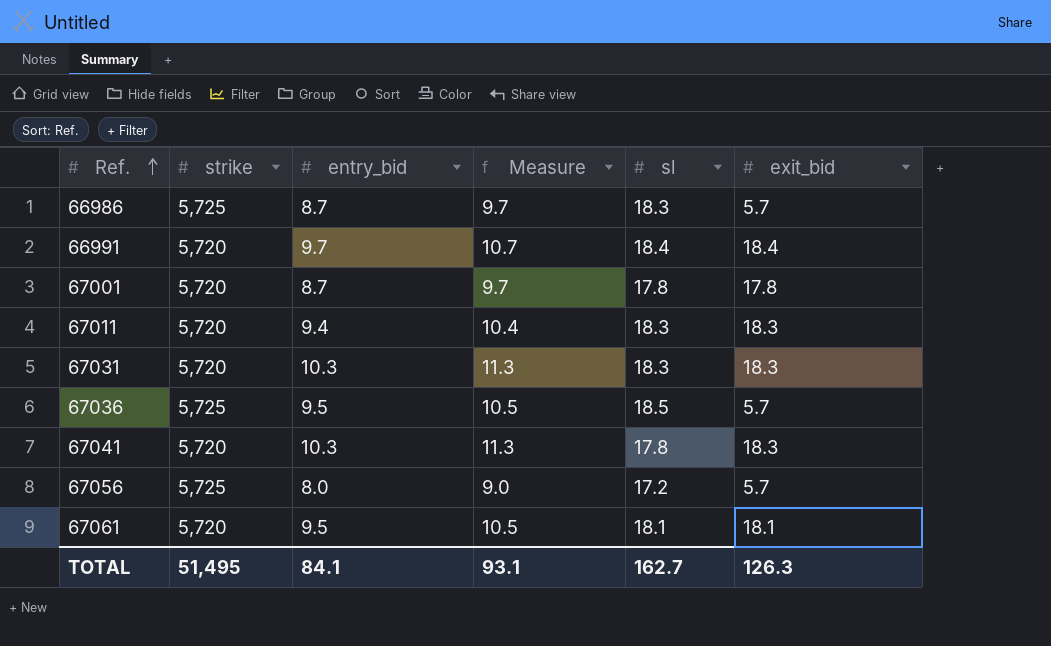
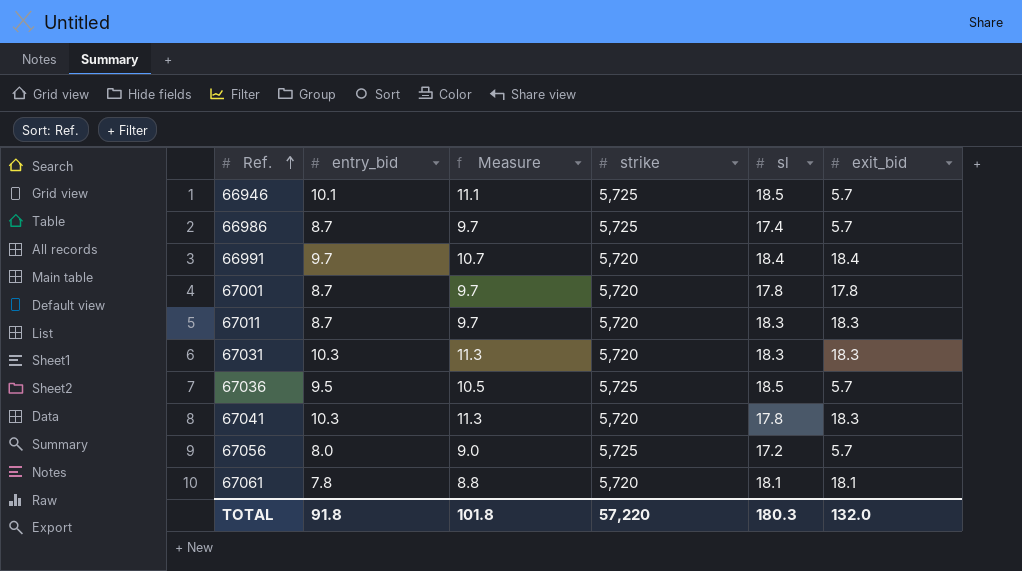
column strike | position: 2 -> 4
row 66946: none -> 10.1 | 11.1 | 5,725 | 18.5 | 5.7
66986 | sl: 18.3 -> 17.4
67011 | entry_bid: 9.4 -> 8.7
67011 | Measure: 10.4 -> 9.7
67061 | entry_bid: 9.5 -> 7.8
67061 | Measure: 10.5 -> 8.8
TOTAL | entry_bid: 84.1 -> 91.8
TOTAL | Measure: 93.1 -> 101.8
TOTAL | strike: 51,495 -> 57,220
TOTAL | sl: 162.7 -> 180.3
TOTAL | exit_bid: 126.3 -> 132.0

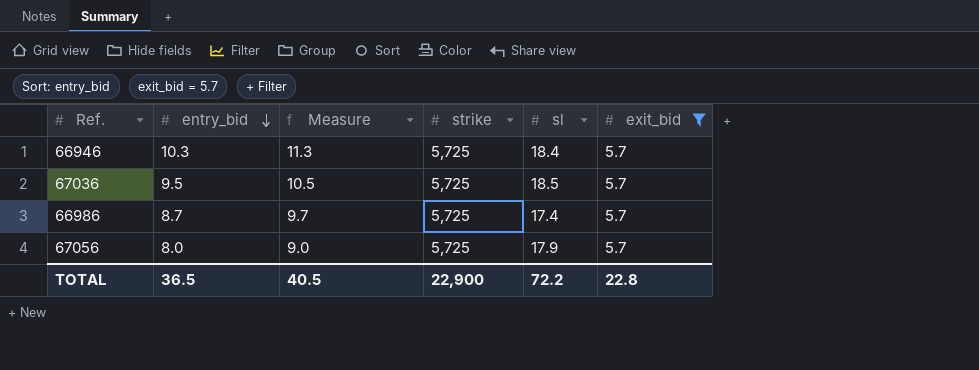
filter: none -> exit_bid = 5.7
row order: Ref. ascending -> entry_bid descending
66946 | entry_bid: 10.1 -> 10.3
66946 | Measure: 11.1 -> 11.3
66946 | sl: 18.5 -> 18.4
67056 | sl: 17.2 -> 17.9
TOTAL | entry_bid: 91.8 -> 36.5
TOTAL | Measure: 101.8 -> 40.5
TOTAL | strike: 57,220 -> 22,900
TOTAL | sl: 180.3 -> 72.2
TOTAL | exit_bid: 132.0 -> 22.8

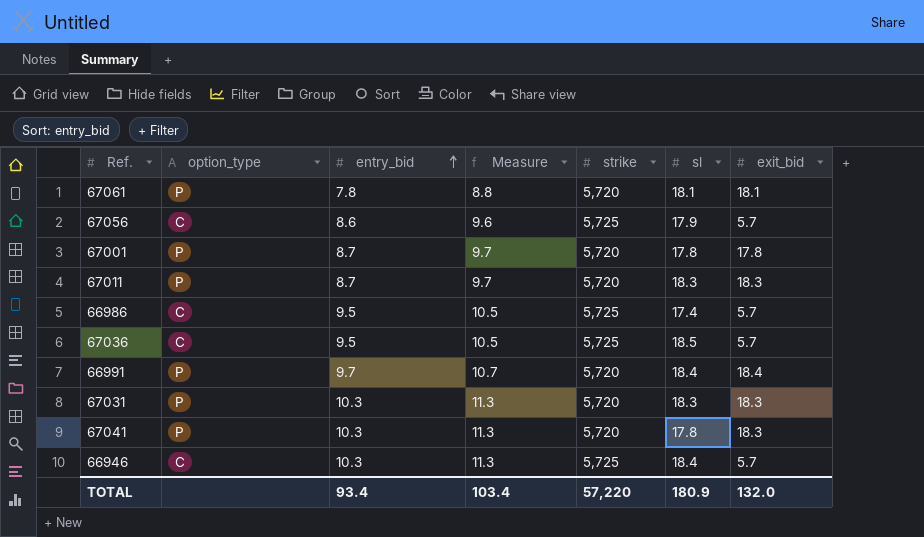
filter: exit_bid = 5.7 -> none
row order: entry_bid descending -> entry_bid ascending
column option_type | position: none -> 2
67056 | entry_bid: 8.0 -> 8.6
67056 | Measure: 9.0 -> 9.6
66986 | entry_bid: 8.7 -> 9.5
66986 | Measure: 9.7 -> 10.5
TOTAL | entry_bid: 36.5 -> 93.4
TOTAL | Measure: 40.5 -> 103.4
TOTAL | strike: 22,900 -> 57,220
TOTAL | sl: 72.2 -> 180.9
TOTAL | exit_bid: 22.8 -> 132.0

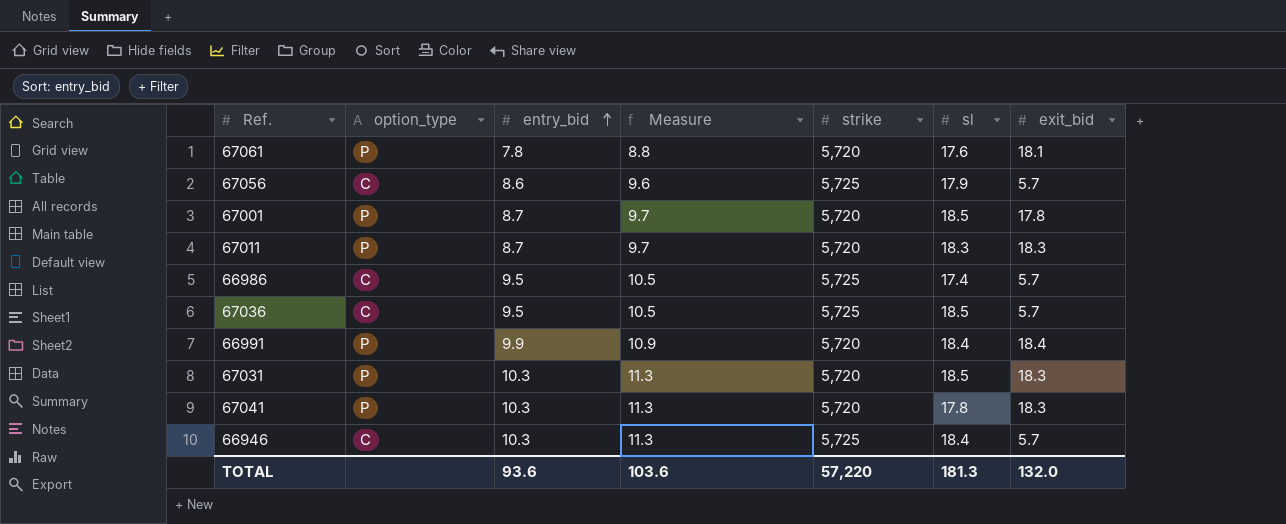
67061 | sl: 18.1 -> 17.6
67001 | sl: 17.8 -> 18.5
66991 | entry_bid: 9.7 -> 9.9
66991 | Measure: 10.7 -> 10.9
67031 | sl: 18.3 -> 18.5
TOTAL | entry_bid: 93.4 -> 93.6
TOTAL | Measure: 103.4 -> 103.6
TOTAL | sl: 180.9 -> 181.3

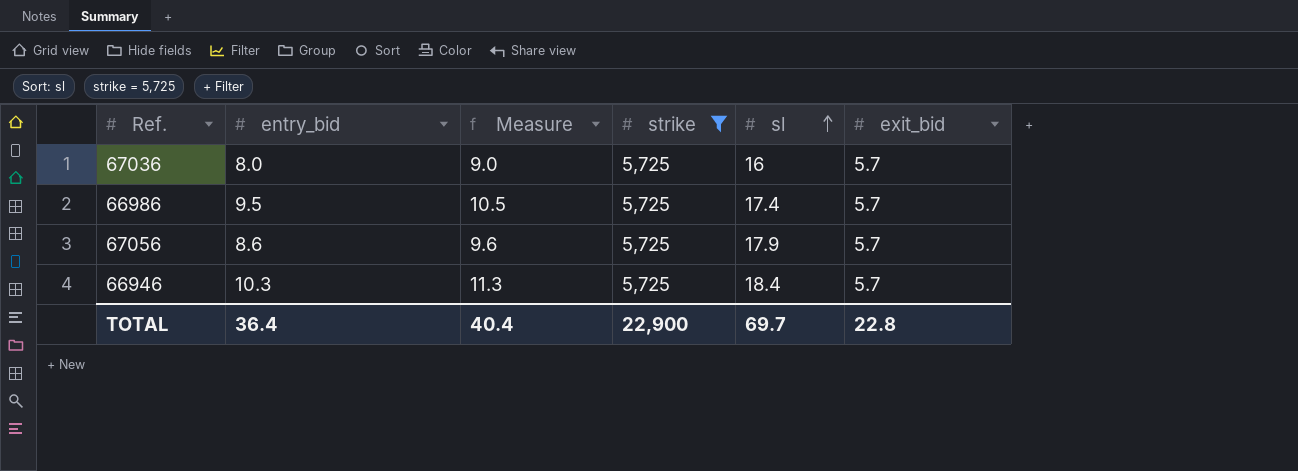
filter: none -> strike = 5,725
row order: entry_bid ascending -> sl ascending
column option_type | position: 2 -> none
67036 | entry_bid: 9.5 -> 8.0
67036 | Measure: 10.5 -> 9.0
67036 | sl: 18.5 -> 16
TOTAL | entry_bid: 93.6 -> 36.4
TOTAL | Measure: 103.6 -> 40.4
TOTAL | strike: 57,220 -> 22,900
TOTAL | sl: 181.3 -> 69.7
TOTAL | exit_bid: 132.0 -> 22.8

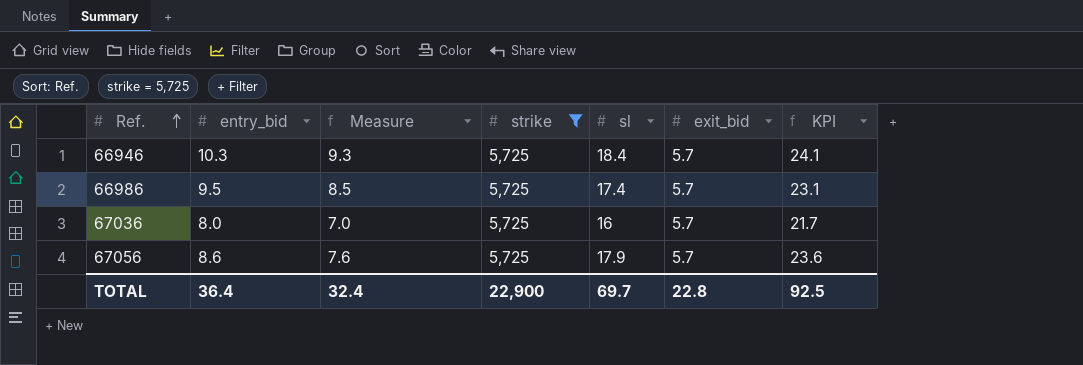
row order: sl ascending -> Ref. ascending
column Measure | formula: [entry_bid] + 1 -> [entry_bid] - 1
column KPI | formula: none -> [sl] + [exit_bid]
TOTAL | Measure: 40.4 -> 32.4

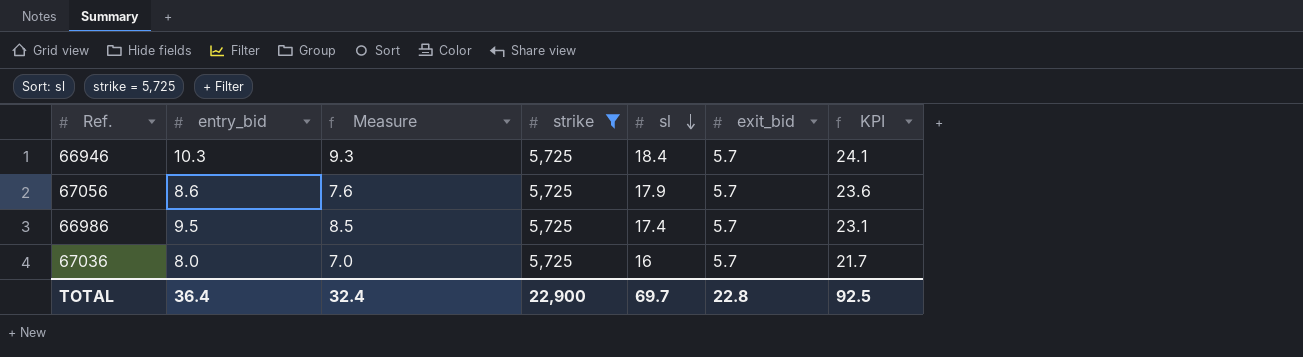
row order: Ref. ascending -> sl descending

